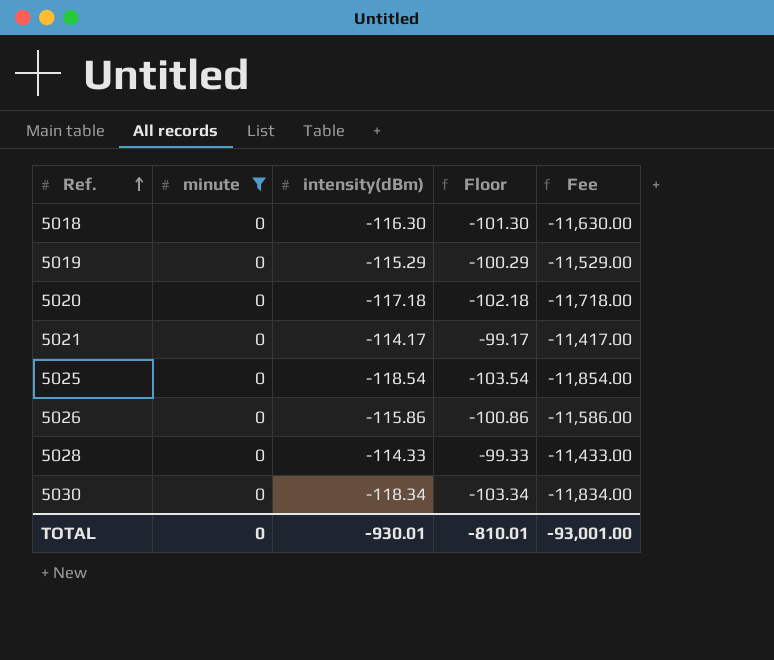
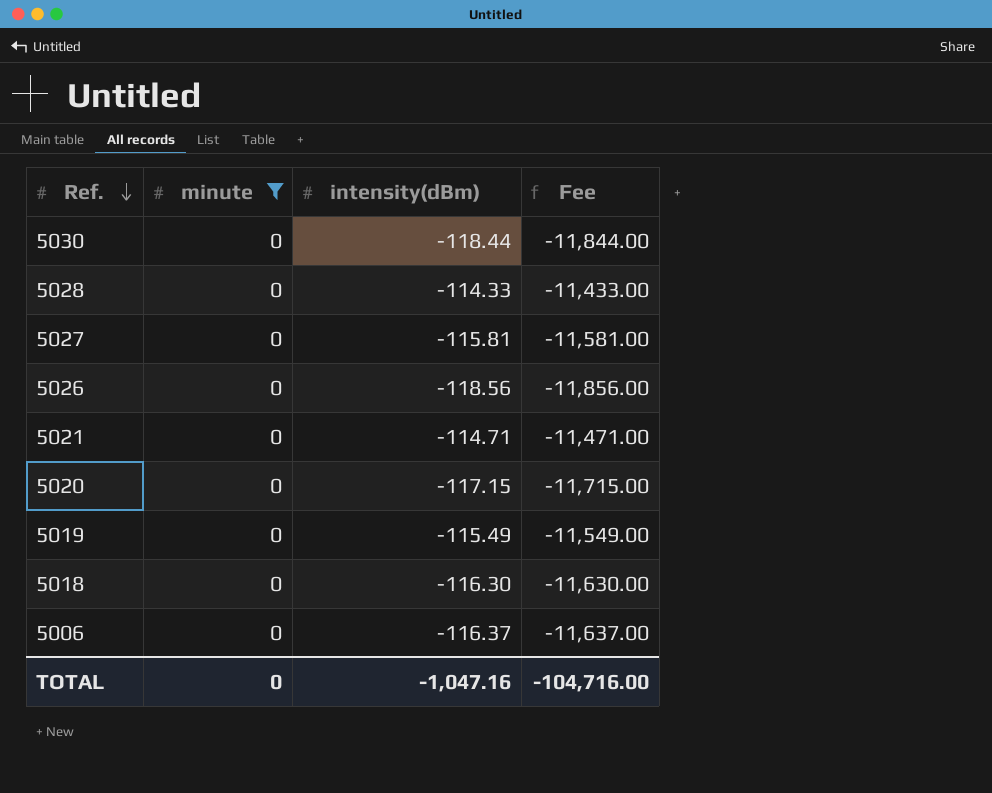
row order: Ref. ascending -> Ref. descending
column Floor | formula: [intensity(dBm)] + 15 -> none
row 5025: 0 | -118.54 | -103.54 | -11,854.00 -> none
5030 | intensity(dBm): -118.34 -> -118.44
5030 | Fee: -11,834.00 -> -11,844.00
row 5027: none -> 0 | -115.81 | -11,581.00
5026 | intensity(dBm): -115.86 -> -118.56
5026 | Fee: -11,586.00 -> -11,856.00
5021 | intensity(dBm): -114.17 -> -114.71
5021 | Fee: -11,417.00 -> -11,471.00
5020 | intensity(dBm): -117.18 -> -117.15
5020 | Fee: -11,718.00 -> -11,715.00
5019 | intensity(dBm): -115.29 -> -115.49
5019 | Fee: -11,529.00 -> -11,549.00
row 5006: none -> 0 | -116.37 | -11,637.00
TOTAL | intensity(dBm): -930.01 -> -1,047.16
TOTAL | Fee: -93,001.00 -> -104,716.00

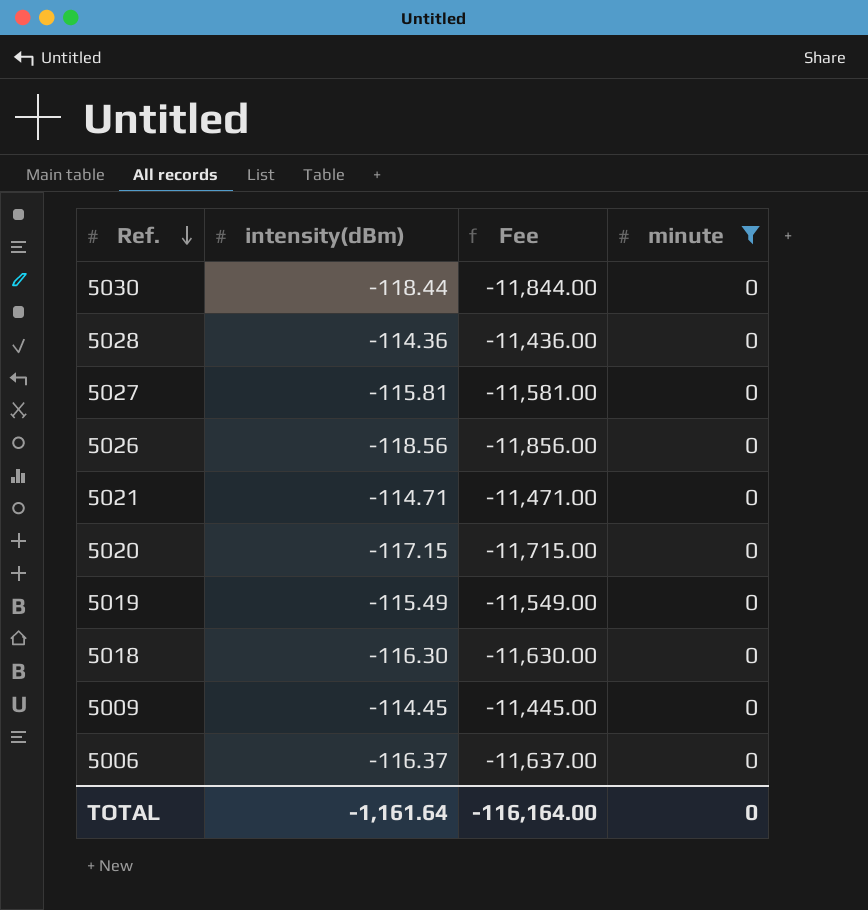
column minute | position: 2 -> 4
5028 | intensity(dBm): -114.33 -> -114.36
5028 | Fee: -11,433.00 -> -11,436.00
row 5009: none -> -114.45 | -11,445.00 | 0
TOTAL | intensity(dBm): -1,047.16 -> -1,161.64
TOTAL | Fee: -104,716.00 -> -116,164.00

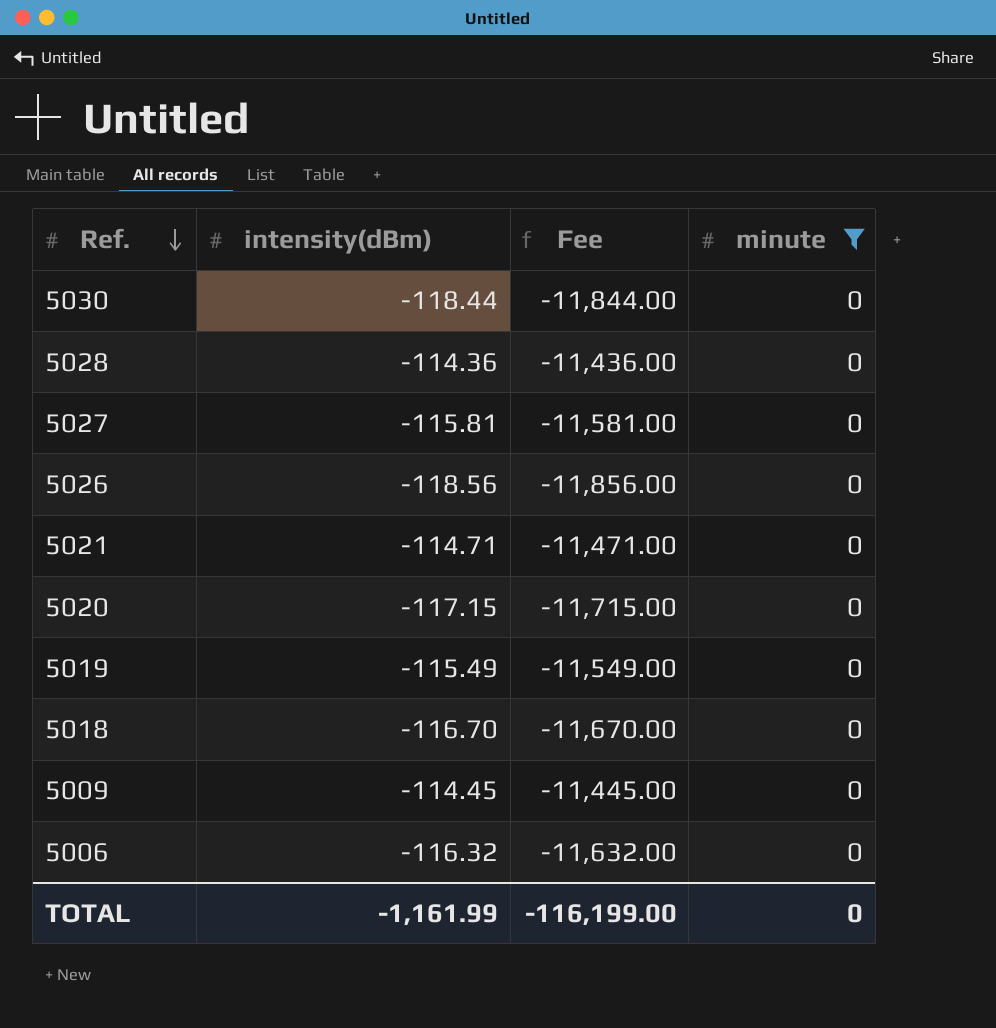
5018 | intensity(dBm): -116.30 -> -116.70
5018 | Fee: -11,630.00 -> -11,670.00
5006 | intensity(dBm): -116.37 -> -116.32
5006 | Fee: -11,637.00 -> -11,632.00
TOTAL | intensity(dBm): -1,161.64 -> -1,161.99
TOTAL | Fee: -116,164.00 -> -116,199.00

